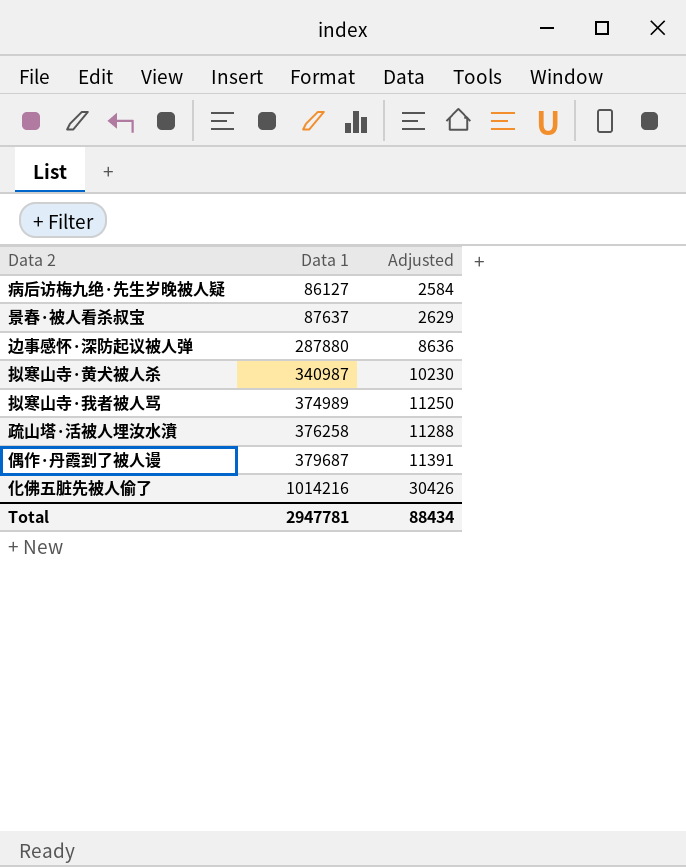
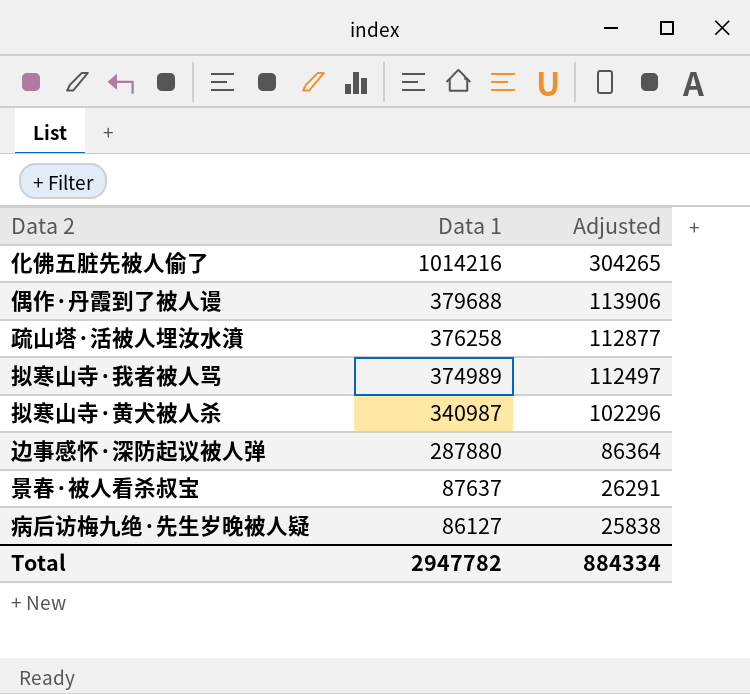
row order: Data 1 ascending -> Data 1 descending
column Adjusted | formula: [Data 1] * 0.03 -> [Data 1] * 0.3
偶作·丹霞到了被人谩 | Data 1: 379687 -> 379688
Total | Data 1: 2947781 -> 2947782
Total | Adjusted: 88434 -> 884334

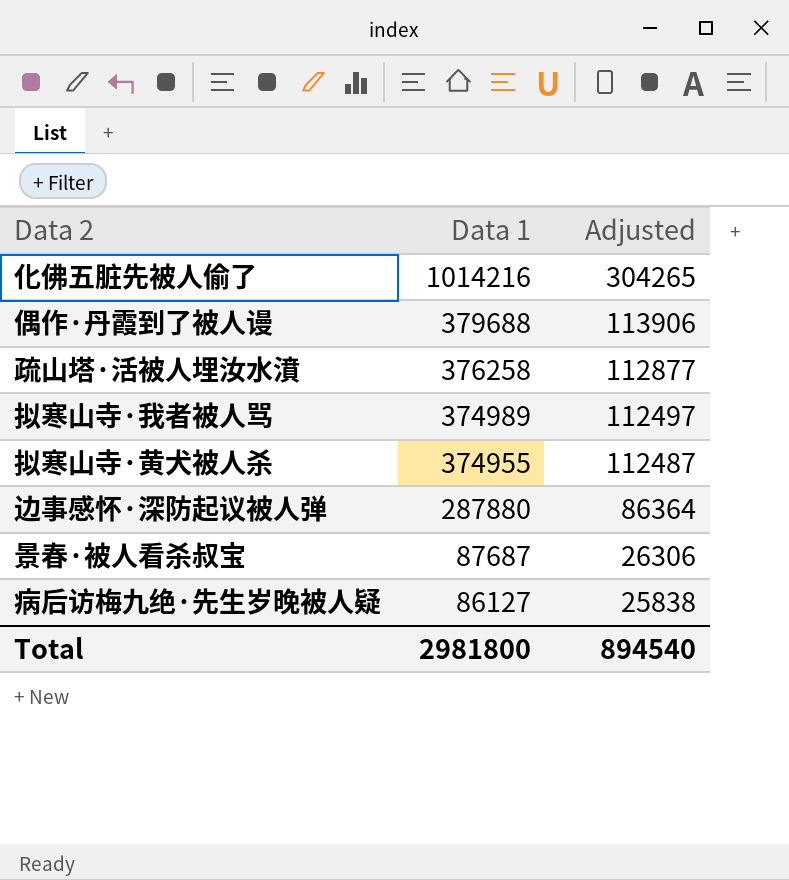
拟寒山寺·黄犬被人杀 | Data 1: 340987 -> 374955
拟寒山寺·黄犬被人杀 | Adjusted: 102296 -> 112487
景春·被人看杀叔宝 | Data 1: 87637 -> 87687
景春·被人看杀叔宝 | Adjusted: 26291 -> 26306
Total | Data 1: 2947782 -> 2981800
Total | Adjusted: 884334 -> 894540

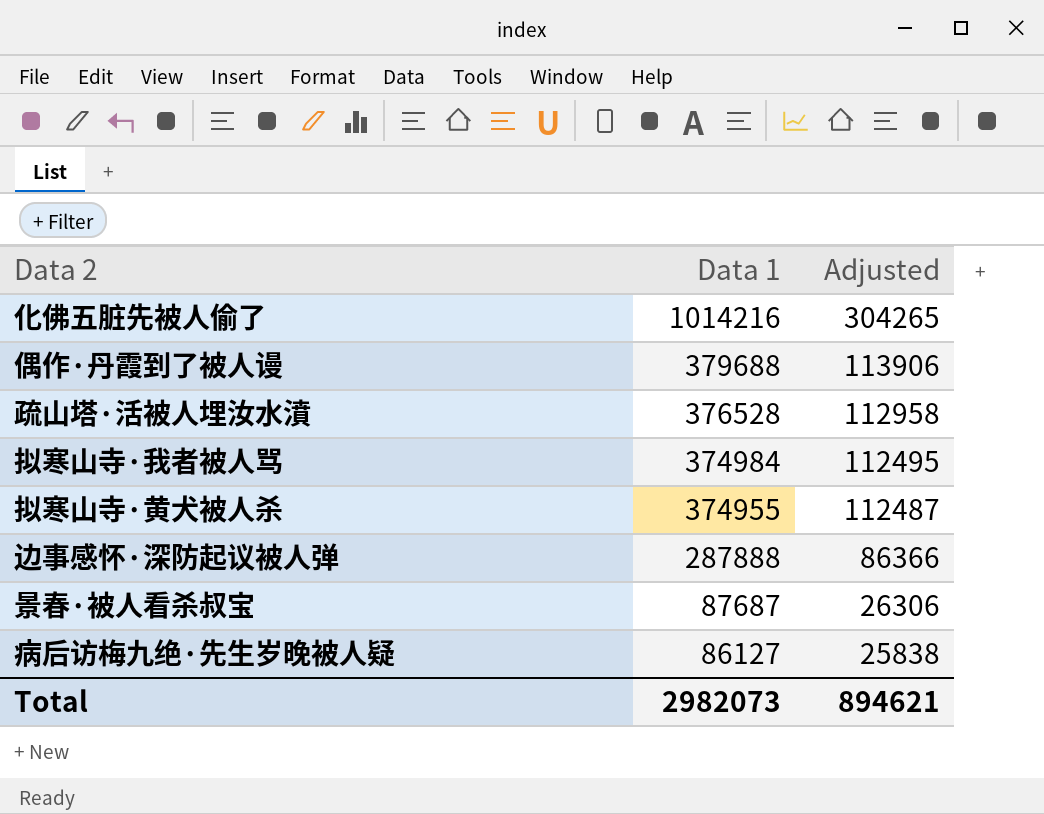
疏山塔·活被人埋汝水濆 | Data 1: 376258 -> 376528
疏山塔·活被人埋汝水濆 | Adjusted: 112877 -> 112958
拟寒山寺·我者被人骂 | Data 1: 374989 -> 374984
拟寒山寺·我者被人骂 | Adjusted: 112497 -> 112495
边事感怀·深防起议被人弹 | Data 1: 287880 -> 287888
边事感怀·深防起议被人弹 | Adjusted: 86364 -> 86366
Total | Data 1: 2981800 -> 2982073
Total | Adjusted: 894540 -> 894621

